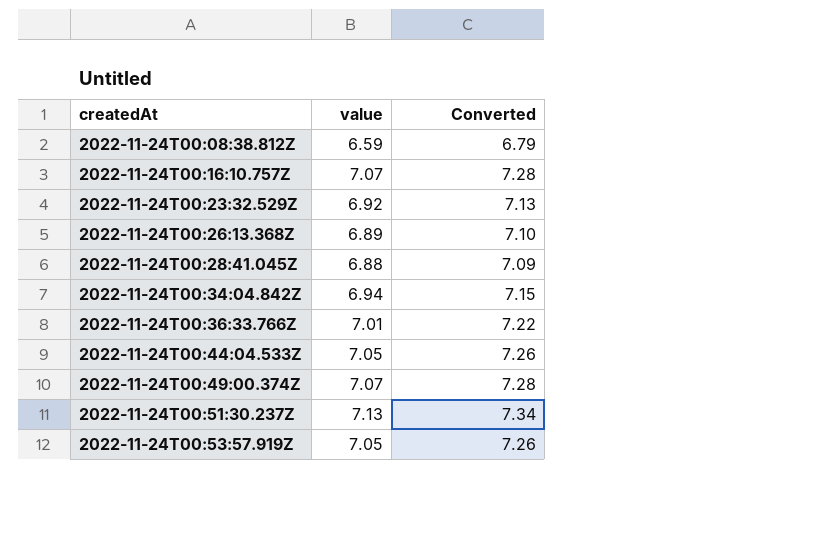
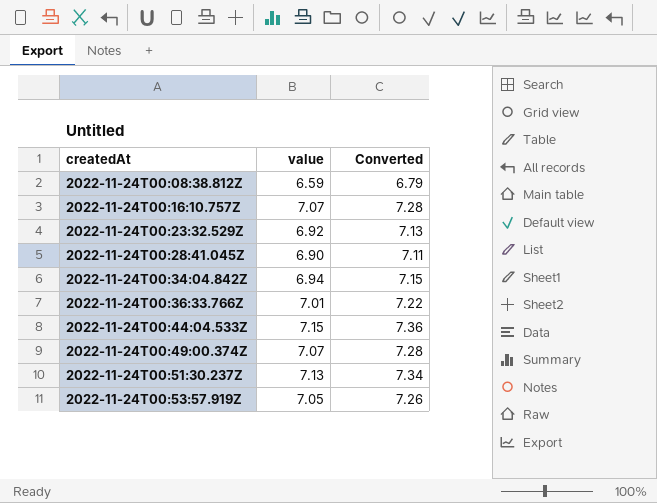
row 2022-11-24T00:26:13.368Z: 6.89 | 7.10 -> none
2022-11-24T00:28:41.045Z | value: 6.88 -> 6.90
2022-11-24T00:28:41.045Z | Converted: 7.09 -> 7.11
2022-11-24T00:44:04.533Z | value: 7.05 -> 7.15
2022-11-24T00:44:04.533Z | Converted: 7.26 -> 7.36

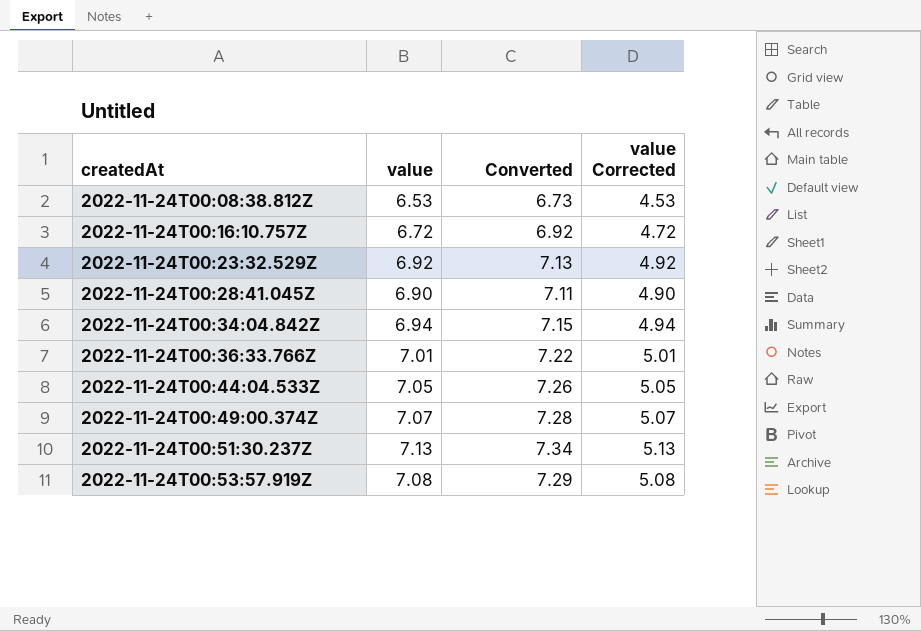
column value Corrected | formula: none -> [value] - 2
2022-11-24T00:08:38.812Z | value: 6.59 -> 6.53
2022-11-24T00:08:38.812Z | Converted: 6.79 -> 6.73
2022-11-24T00:16:10.757Z | value: 7.07 -> 6.72
2022-11-24T00:16:10.757Z | Converted: 7.28 -> 6.92
2022-11-24T00:44:04.533Z | value: 7.15 -> 7.05
2022-11-24T00:44:04.533Z | Converted: 7.36 -> 7.26
2022-11-24T00:53:57.919Z | value: 7.05 -> 7.08
2022-11-24T00:53:57.919Z | Converted: 7.26 -> 7.29

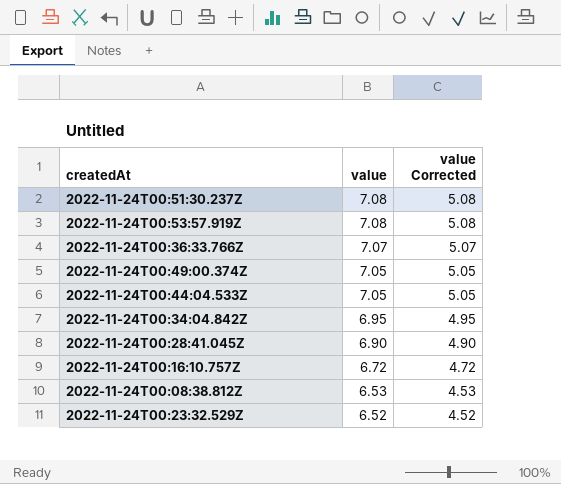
row order: createdAt ascending -> value descending
column Converted | formula: [value] * 1.03 -> none
2022-11-24T00:51:30.237Z | value: 7.13 -> 7.08
2022-11-24T00:51:30.237Z | value Corrected: 5.13 -> 5.08
2022-11-24T00:36:33.766Z | value: 7.01 -> 7.07
2022-11-24T00:36:33.766Z | value Corrected: 5.01 -> 5.07
2022-11-24T00:49:00.374Z | value: 7.07 -> 7.05
2022-11-24T00:49:00.374Z | value Corrected: 5.07 -> 5.05
2022-11-24T00:34:04.842Z | value: 6.94 -> 6.95
2022-11-24T00:34:04.842Z | value Corrected: 4.94 -> 4.95
2022-11-24T00:23:32.529Z | value: 6.92 -> 6.52
2022-11-24T00:23:32.529Z | value Corrected: 4.92 -> 4.52

